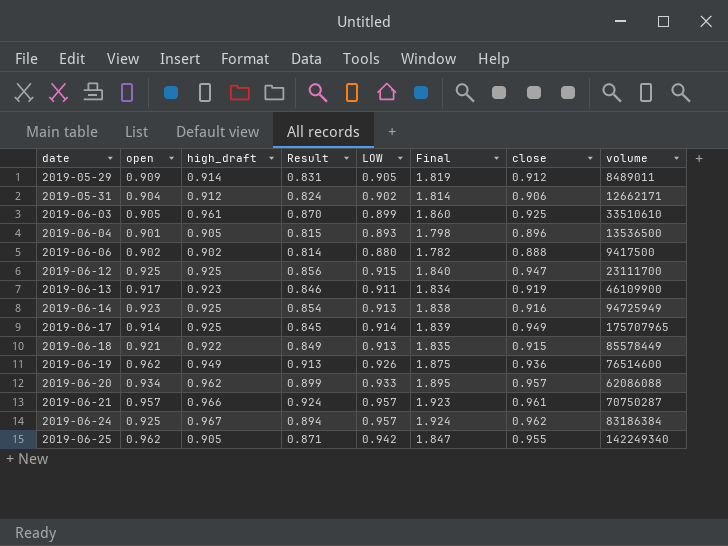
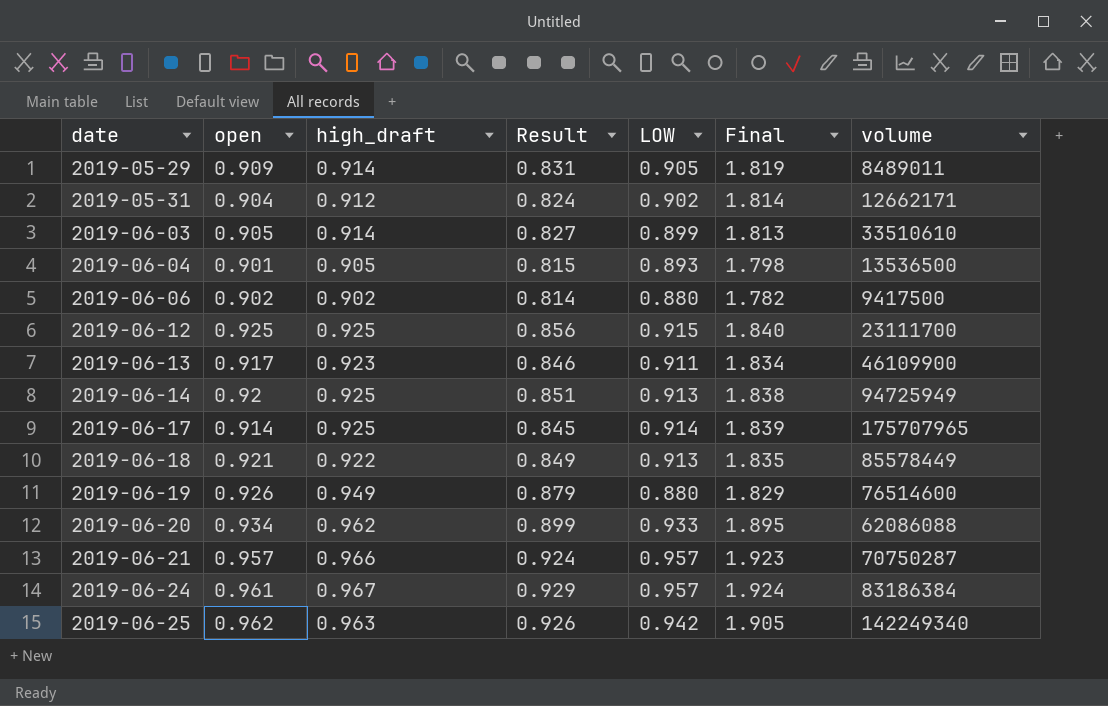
column close | position: 7 -> none
2019-06-03 | high_draft: 0.961 -> 0.914
2019-06-03 | Result: 0.870 -> 0.827
2019-06-03 | Final: 1.860 -> 1.813
2019-06-14 | open: 0.923 -> 0.92
2019-06-14 | Result: 0.854 -> 0.851
2019-06-19 | open: 0.962 -> 0.926
2019-06-19 | Result: 0.913 -> 0.879
2019-06-19 | LOW: 0.926 -> 0.880
2019-06-19 | Final: 1.875 -> 1.829
2019-06-24 | open: 0.925 -> 0.961
2019-06-24 | Result: 0.894 -> 0.929
2019-06-25 | high_draft: 0.905 -> 0.963
2019-06-25 | Result: 0.871 -> 0.926
2019-06-25 | Final: 1.847 -> 1.905

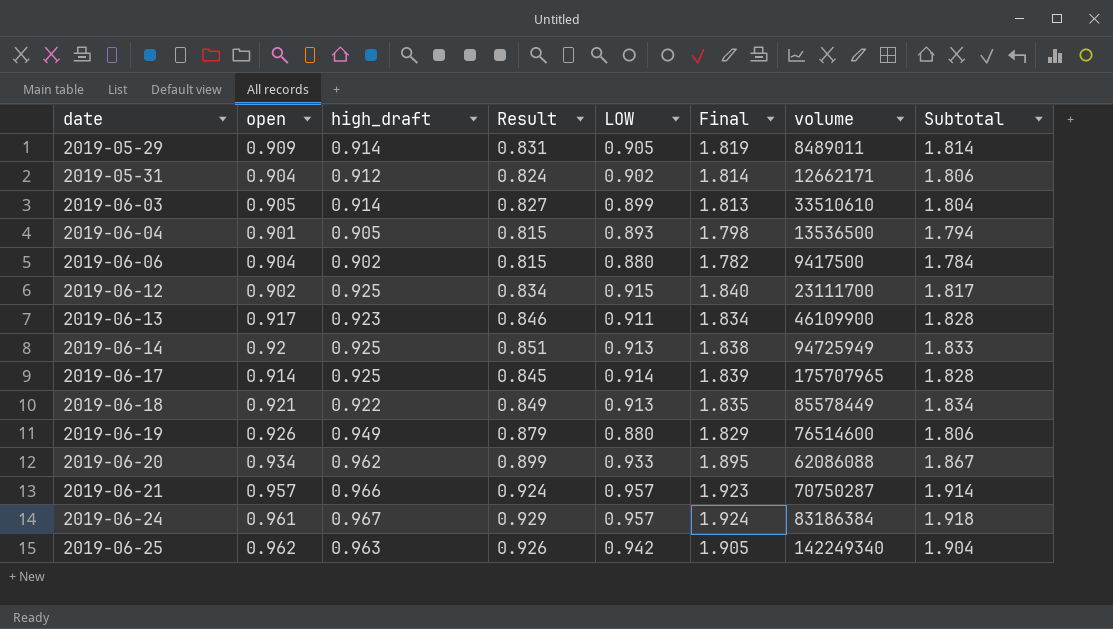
column Subtotal | formula: none -> [open] + [LOW]
2019-06-06 | open: 0.902 -> 0.904
2019-06-06 | Result: 0.814 -> 0.815
2019-06-12 | open: 0.925 -> 0.902
2019-06-12 | Result: 0.856 -> 0.834

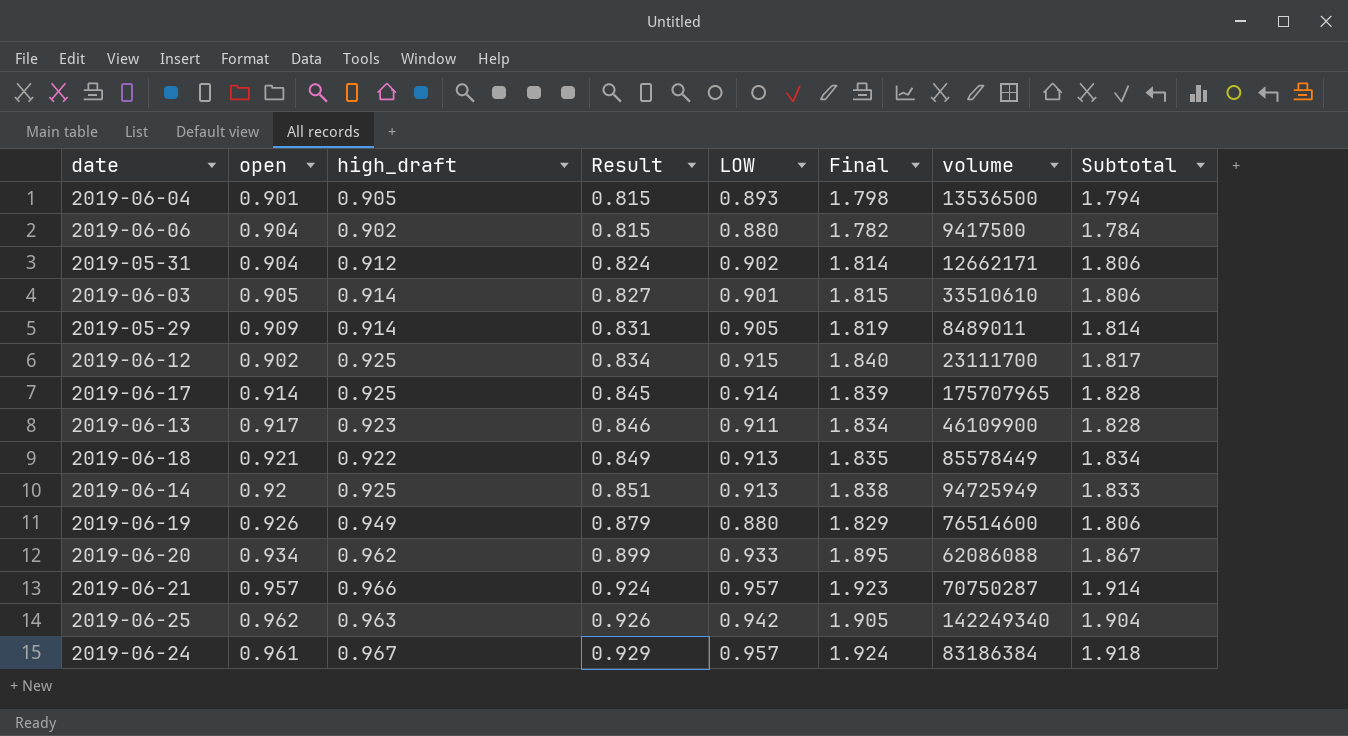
row order: date ascending -> Result ascending
2019-06-03 | LOW: 0.899 -> 0.901
2019-06-03 | Final: 1.813 -> 1.815
2019-06-03 | Subtotal: 1.804 -> 1.806

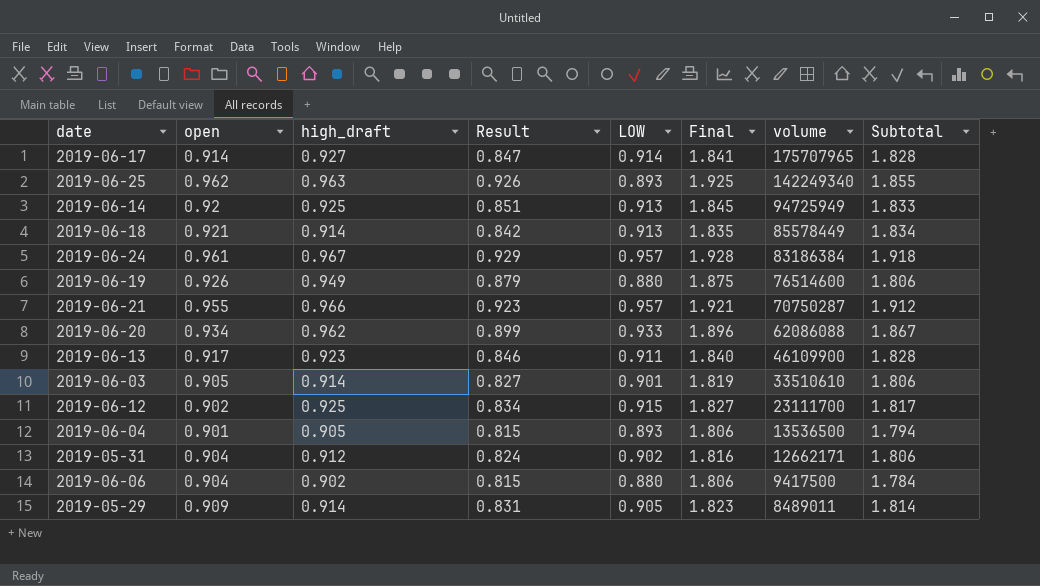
row order: Result ascending -> volume descending
column Final | formula: [high_draft] + [LOW] -> [open] + [high_draft]
2019-06-17 | high_draft: 0.925 -> 0.927
2019-06-17 | Result: 0.845 -> 0.847
2019-06-25 | LOW: 0.942 -> 0.893
2019-06-25 | Subtotal: 1.904 -> 1.855
2019-06-18 | high_draft: 0.922 -> 0.914
2019-06-18 | Result: 0.849 -> 0.842
2019-06-21 | open: 0.957 -> 0.955
2019-06-21 | Result: 0.924 -> 0.923
2019-06-21 | Subtotal: 1.914 -> 1.912

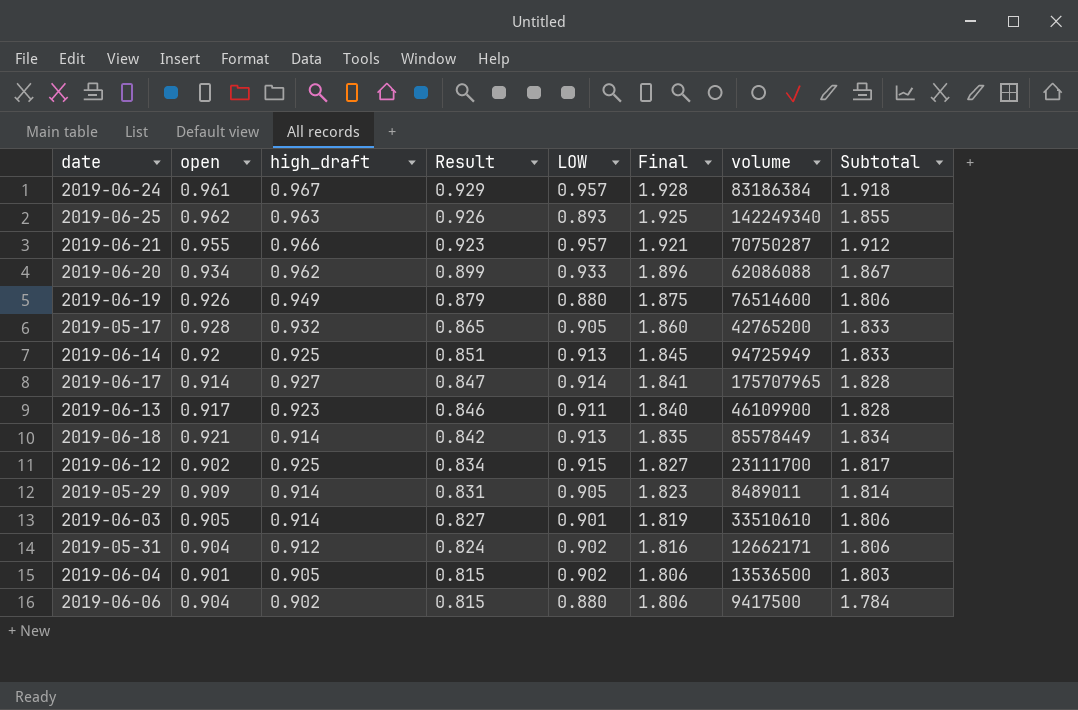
row order: volume descending -> Result descending
row 2019-05-17: none -> 0.928 | 0.932 | 0.865 | 0.905 | 1.860 | 42765200 | 1.833
2019-06-04 | LOW: 0.893 -> 0.902
2019-06-04 | Subtotal: 1.794 -> 1.803

